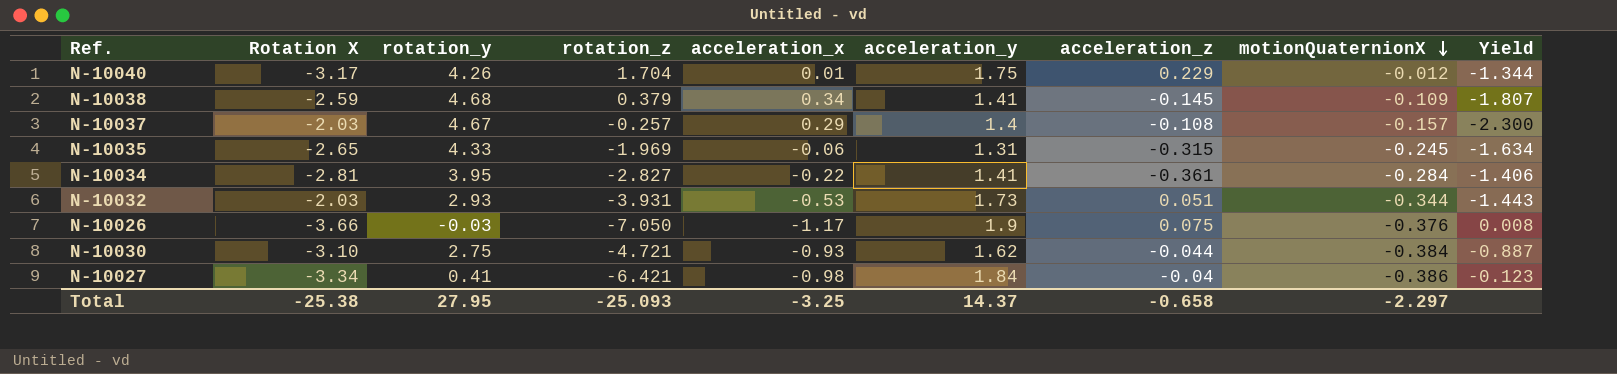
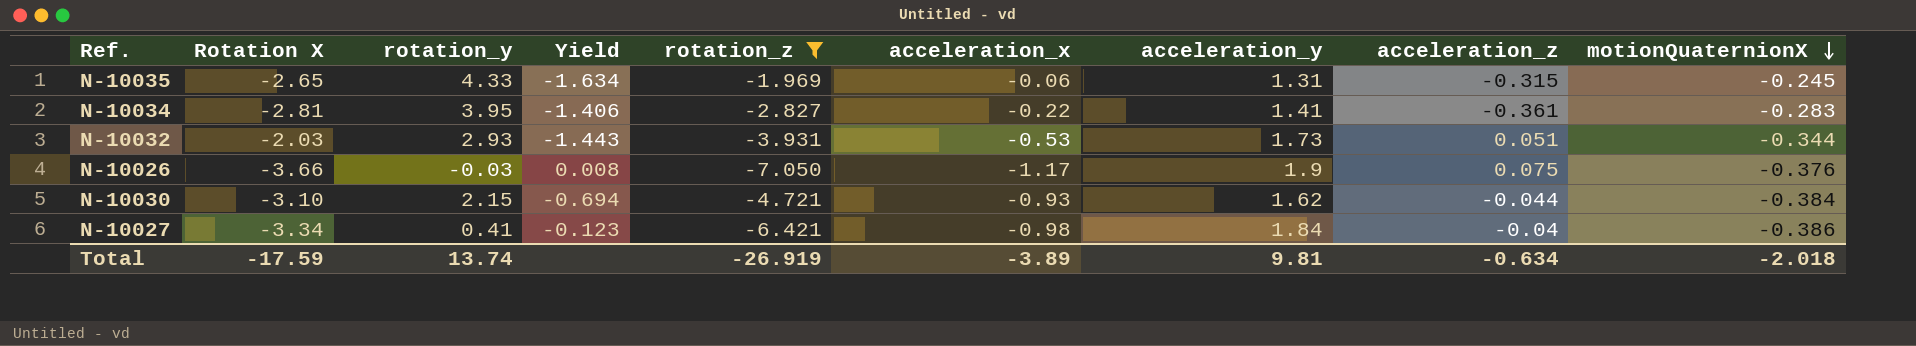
filter: none -> rotation_z <= -1.969
column Yield | position: 9 -> 4
N-10034 | motionQuaternionX: -0.284 -> -0.283
N-10030 | rotation_y: 2.75 -> 2.15
N-10030 | Yield: -0.887 -> -0.694
Total | Rotation X: -25.38 -> -17.59
Total | rotation_y: 27.95 -> 13.74
Total | rotation_z: -25.093 -> -26.919
Total | acceleration_x: -3.25 -> -3.89
Total | acceleration_y: 14.37 -> 9.81
Total | acceleration_z: -0.658 -> -0.634
Total | motionQuaternionX: -2.297 -> -2.018

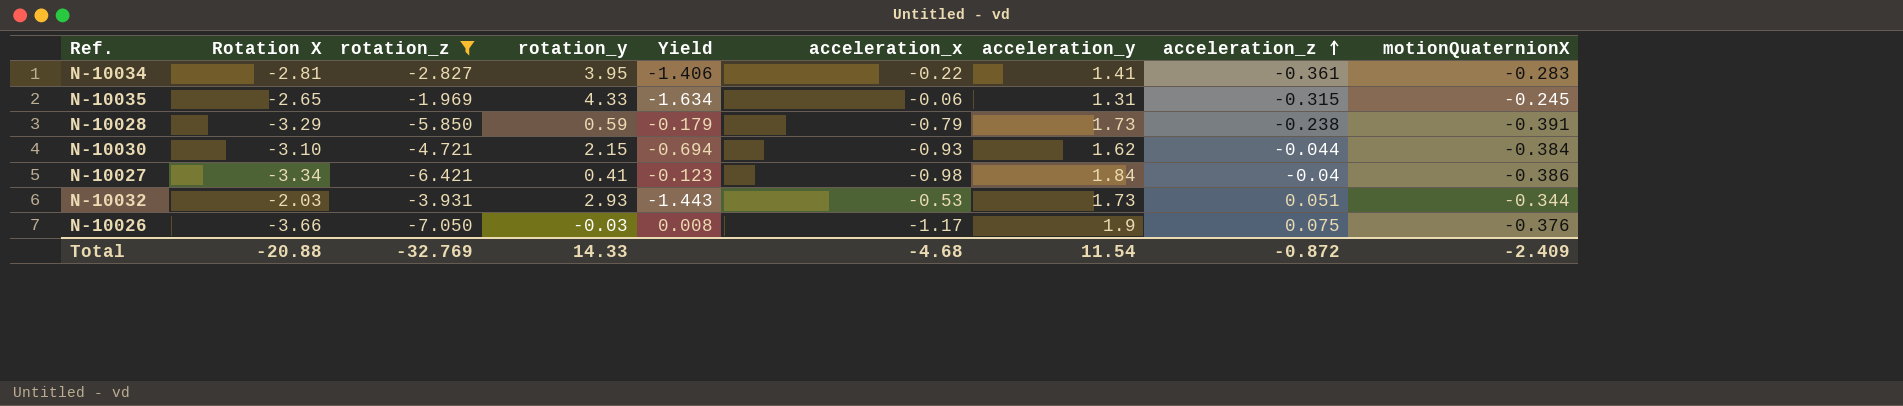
row order: motionQuaternionX descending -> acceleration_z ascending
column rotation_z | position: 5 -> 3
row N-10028: none -> -3.29 | -5.850 | 0.59 | -0.179 | -0.79 | 1.73 | -0.238 | -0.391
Total | Rotation X: -17.59 -> -20.88
Total | rotation_z: -26.919 -> -32.769
Total | rotation_y: 13.74 -> 14.33
Total | acceleration_x: -3.89 -> -4.68
Total | acceleration_y: 9.81 -> 11.54
Total | acceleration_z: -0.634 -> -0.872
Total | motionQuaternionX: -2.018 -> -2.409

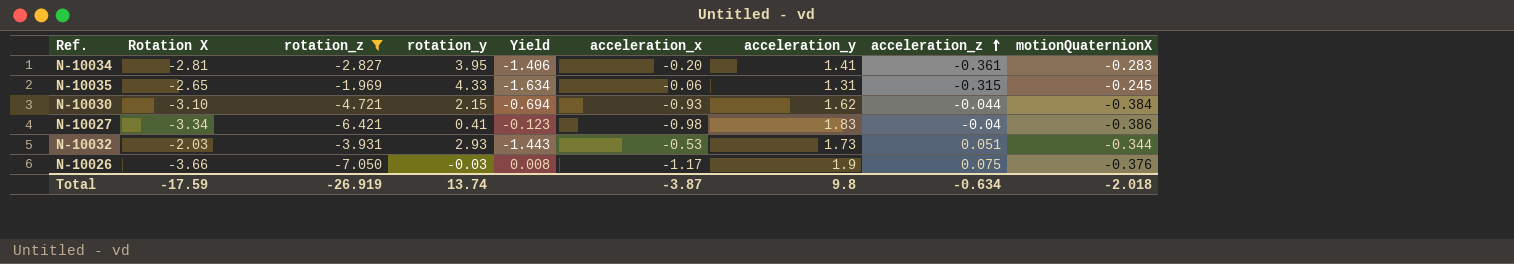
row N-10028: -3.29 | -5.850 | 0.59 | -0.179 | -0.79 | 1.73 | -0.238 | -0.391 -> none
N-10034 | acceleration_x: -0.22 -> -0.20
N-10027 | acceleration_y: 1.84 -> 1.83
Total | Rotation X: -20.88 -> -17.59
Total | rotation_z: -32.769 -> -26.919
Total | rotation_y: 14.33 -> 13.74
Total | acceleration_x: -4.68 -> -3.87
Total | acceleration_y: 11.54 -> 9.8
Total | acceleration_z: -0.872 -> -0.634
Total | motionQuaternionX: -2.409 -> -2.018

